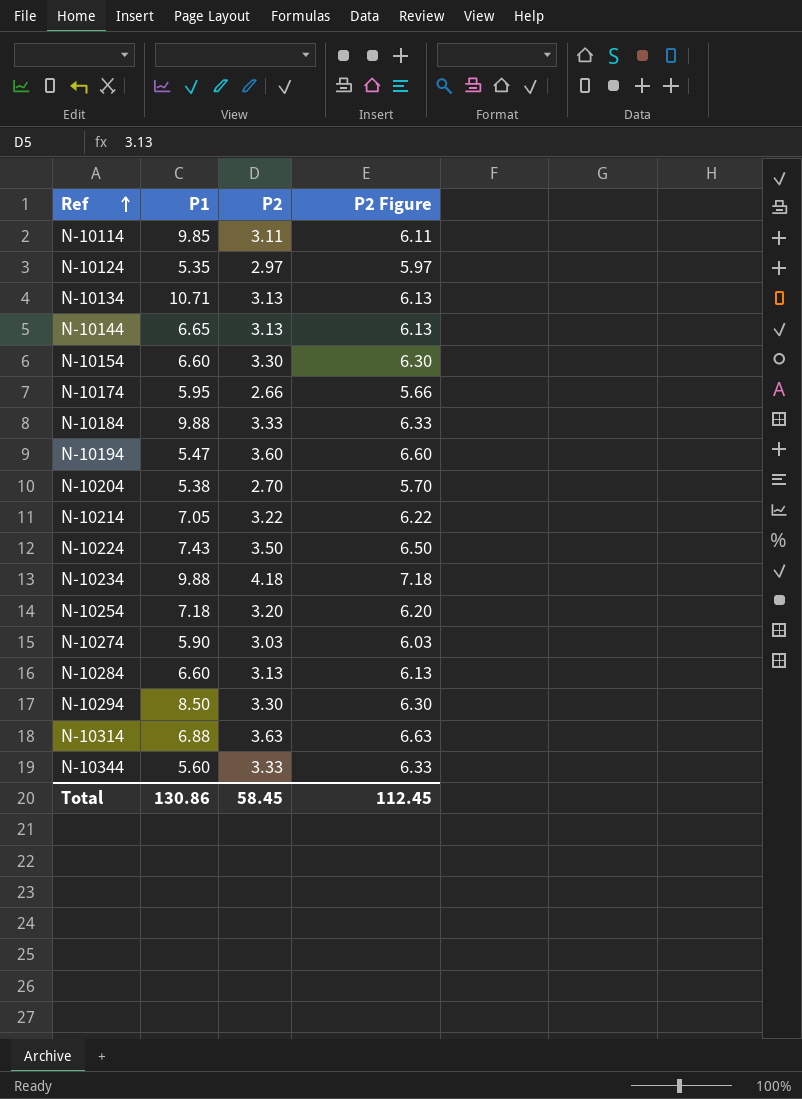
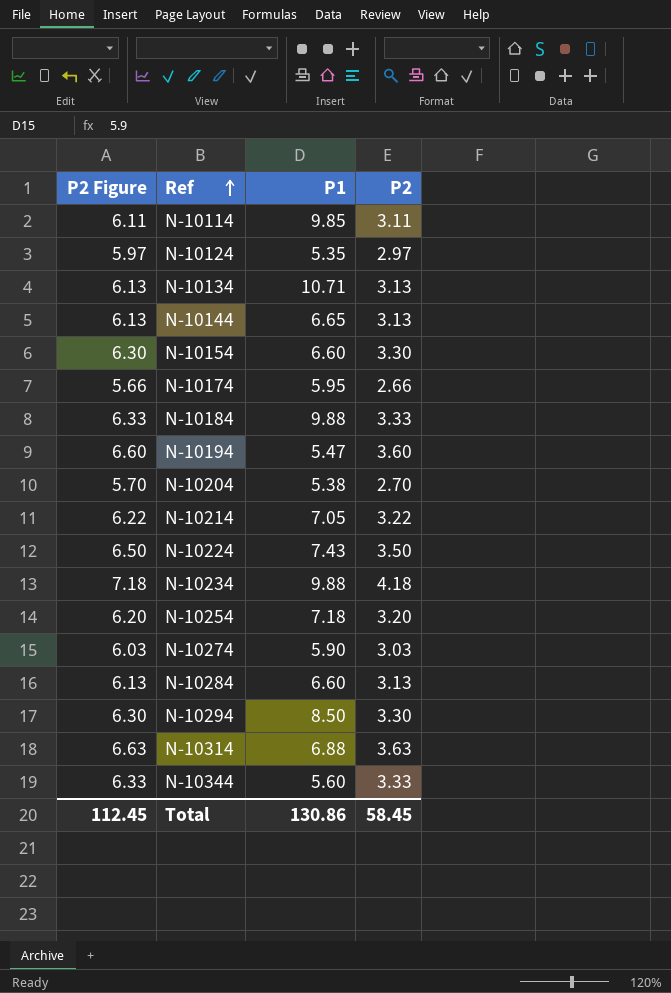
column P2 Figure | position: 4 -> 1

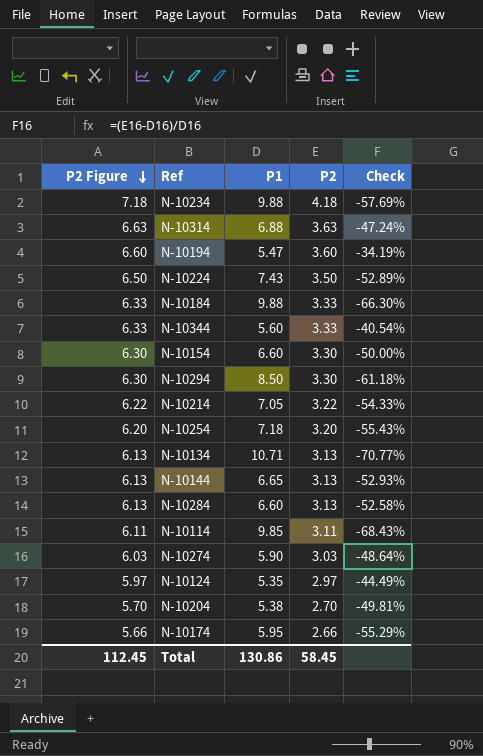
row order: Ref ascending -> P2 Figure descending
column Check | formula: none -> ([P2] - [P1]) / [P1]

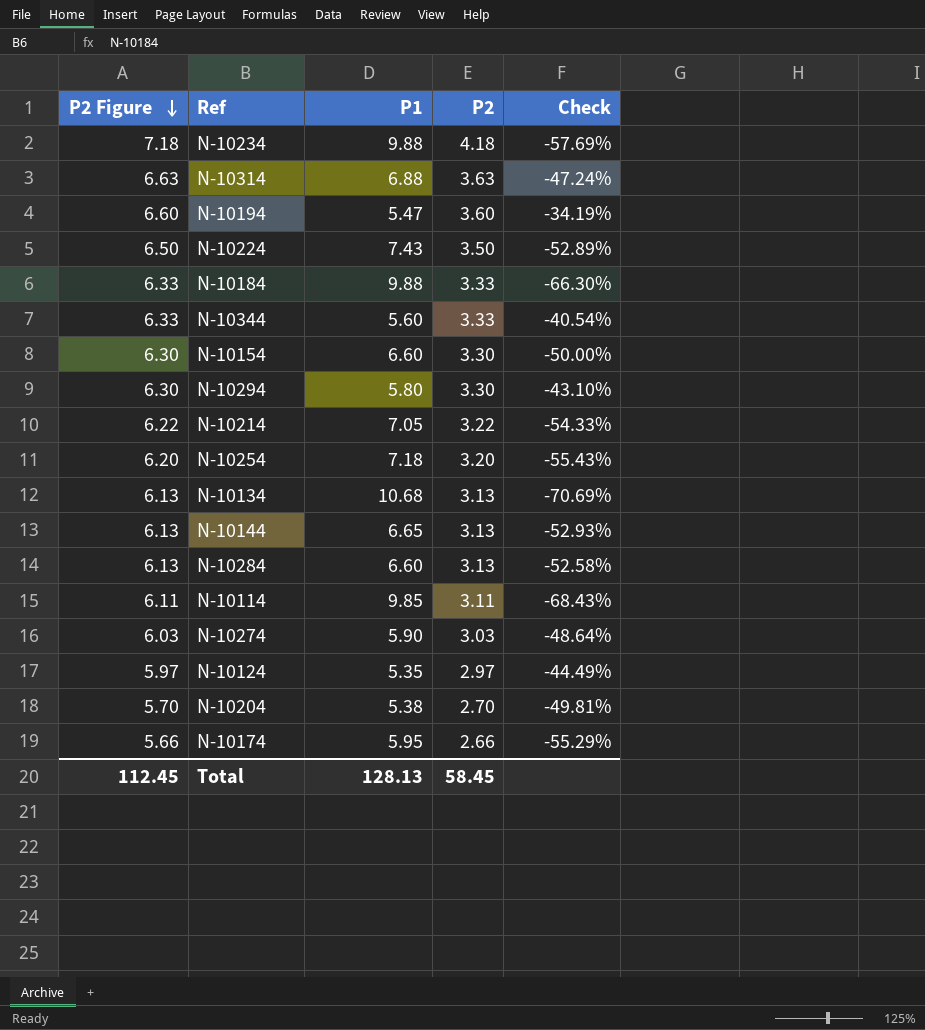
N-10294 | P1: 8.50 -> 5.80
N-10294 | Check: -61.18% -> -43.10%
N-10134 | P1: 10.71 -> 10.68
N-10134 | Check: -70.77% -> -70.69%
Total | P1: 130.86 -> 128.13

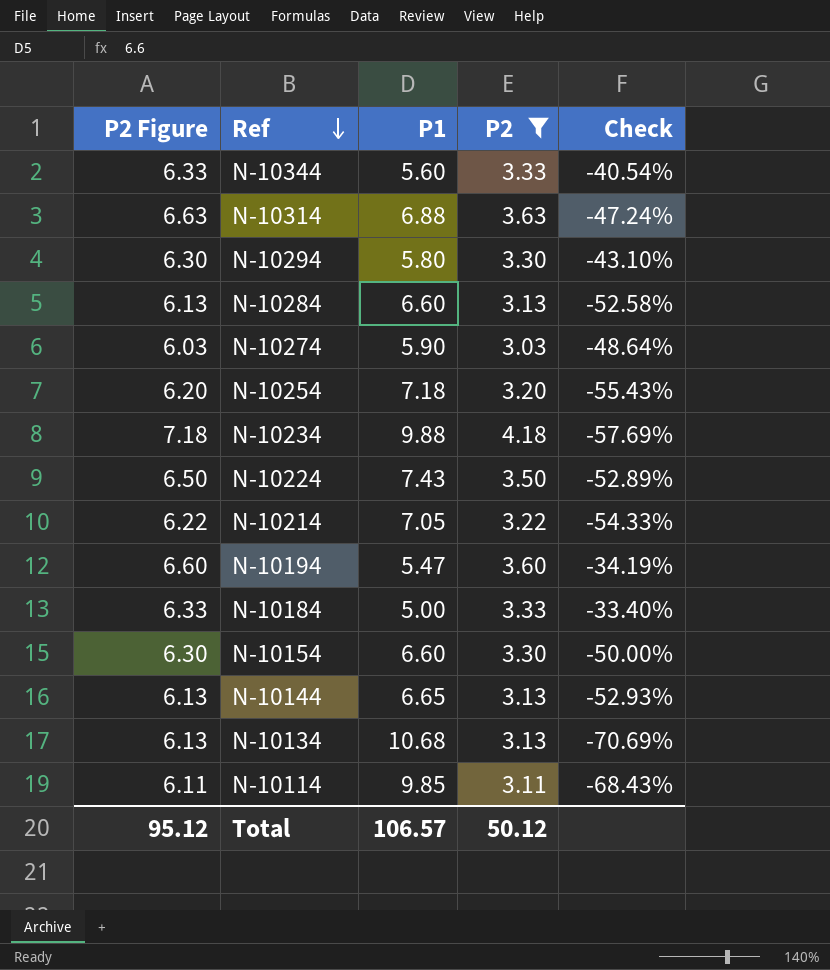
filter: none -> P2 >= 3.03
row order: P2 Figure descending -> Ref descending
N-10184 | P1: 9.88 -> 5.00
N-10184 | Check: -66.30% -> -33.40%
Total | P2 Figure: 112.45 -> 95.12
Total | P1: 128.13 -> 106.57
Total | P2: 58.45 -> 50.12

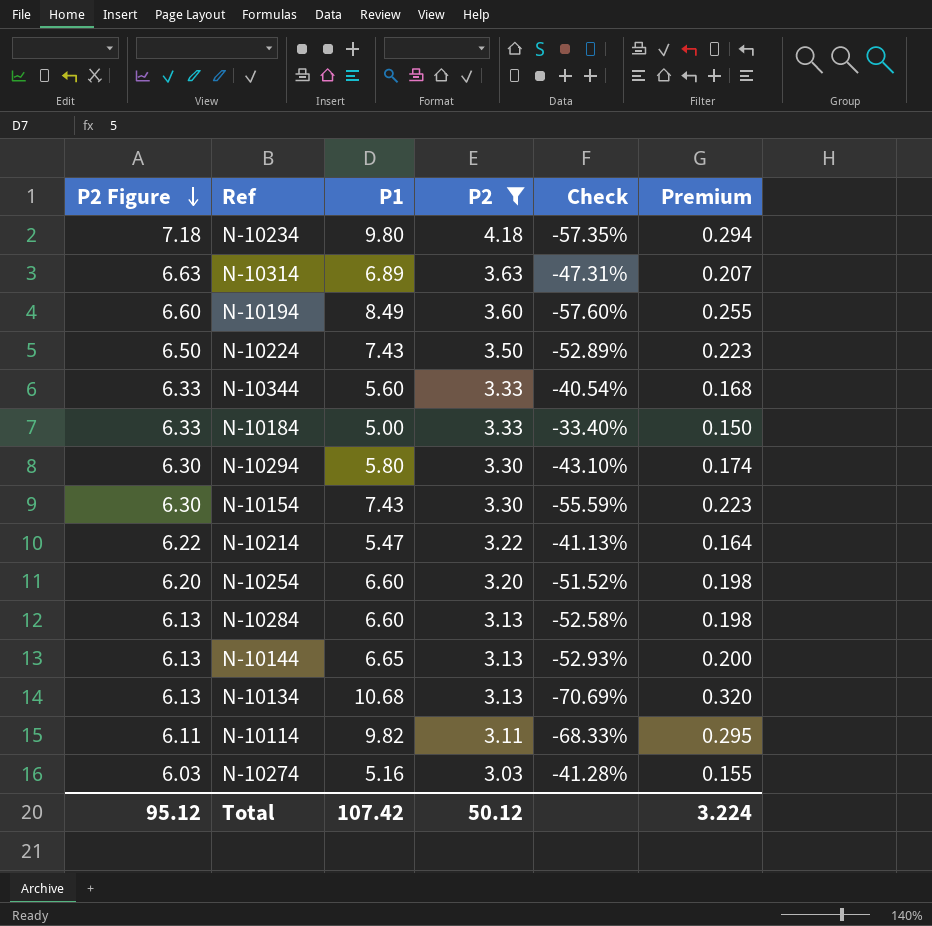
row order: Ref descending -> P2 Figure descending
column Premium | formula: none -> [P1] * 0.03
N-10234 | P1: 9.88 -> 9.80
N-10234 | Check: -57.69% -> -57.35%
N-10314 | P1: 6.88 -> 6.89
N-10314 | Check: -47.24% -> -47.31%
N-10194 | P1: 5.47 -> 8.49
N-10194 | Check: -34.19% -> -57.60%
N-10154 | P1: 6.60 -> 7.43
N-10154 | Check: -50.00% -> -55.59%
N-10214 | P1: 7.05 -> 5.47
N-10214 | Check: -54.33% -> -41.13%
N-10254 | P1: 7.18 -> 6.60
N-10254 | Check: -55.43% -> -51.52%
N-10114 | P1: 9.85 -> 9.82
N-10114 | Check: -68.43% -> -68.33%
N-10274 | P1: 5.90 -> 5.16
N-10274 | Check: -48.64% -> -41.28%
Total | P1: 106.57 -> 107.42

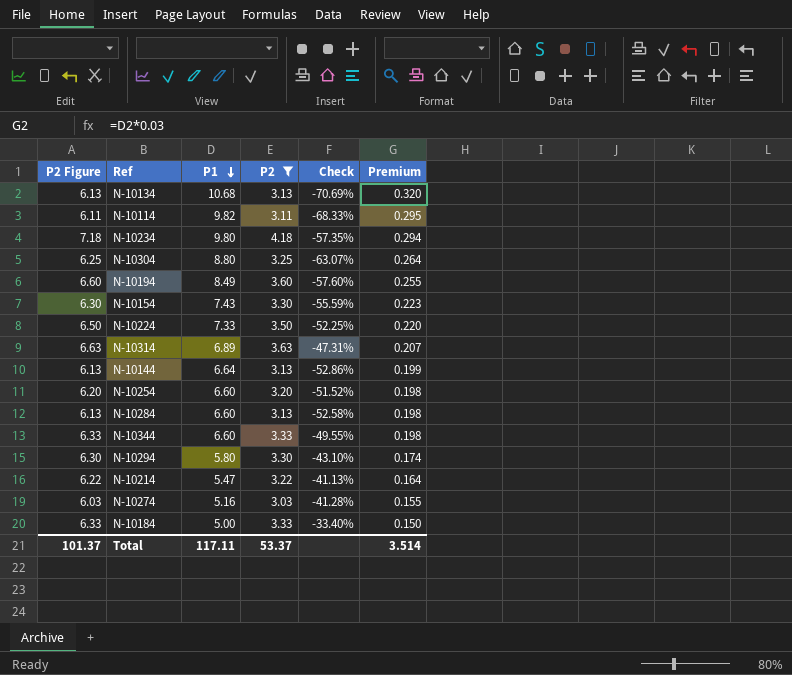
row order: P2 Figure descending -> P1 descending
row N-10304: none -> 6.25 | 8.80 | 3.25 | -63.07% | 0.264
N-10224 | P1: 7.43 -> 7.33
N-10224 | Check: -52.89% -> -52.25%
N-10224 | Premium: 0.223 -> 0.220
N-10144 | P1: 6.65 -> 6.64
N-10144 | Check: -52.93% -> -52.86%
N-10144 | Premium: 0.200 -> 0.199
N-10344 | P1: 5.60 -> 6.60
N-10344 | Check: -40.54% -> -49.55%
N-10344 | Premium: 0.168 -> 0.198
Total | P2 Figure: 95.12 -> 101.37
Total | P1: 107.42 -> 117.11
Total | P2: 50.12 -> 53.37
Total | Premium: 3.224 -> 3.514

